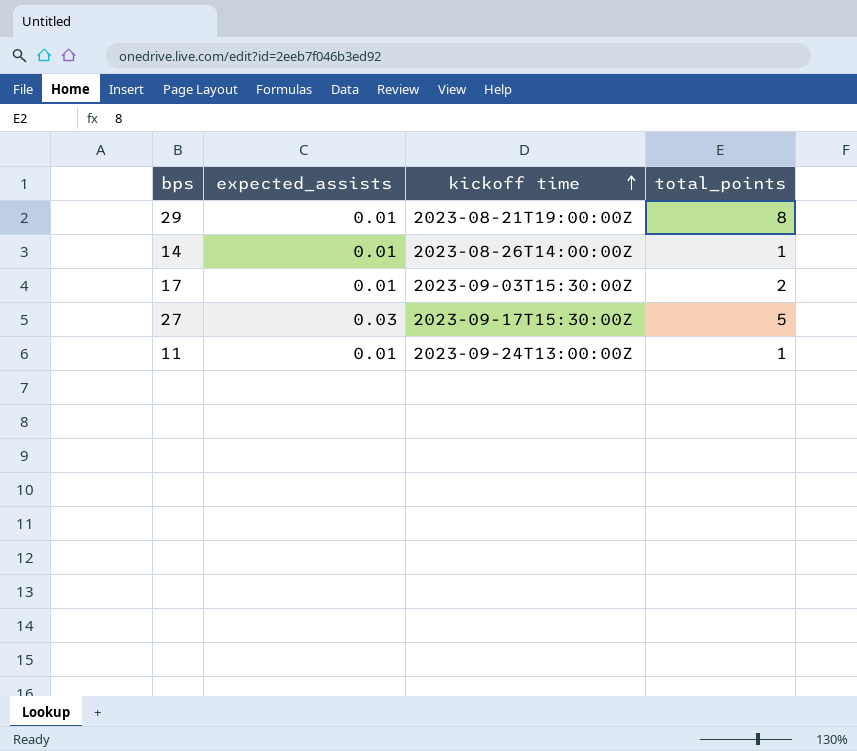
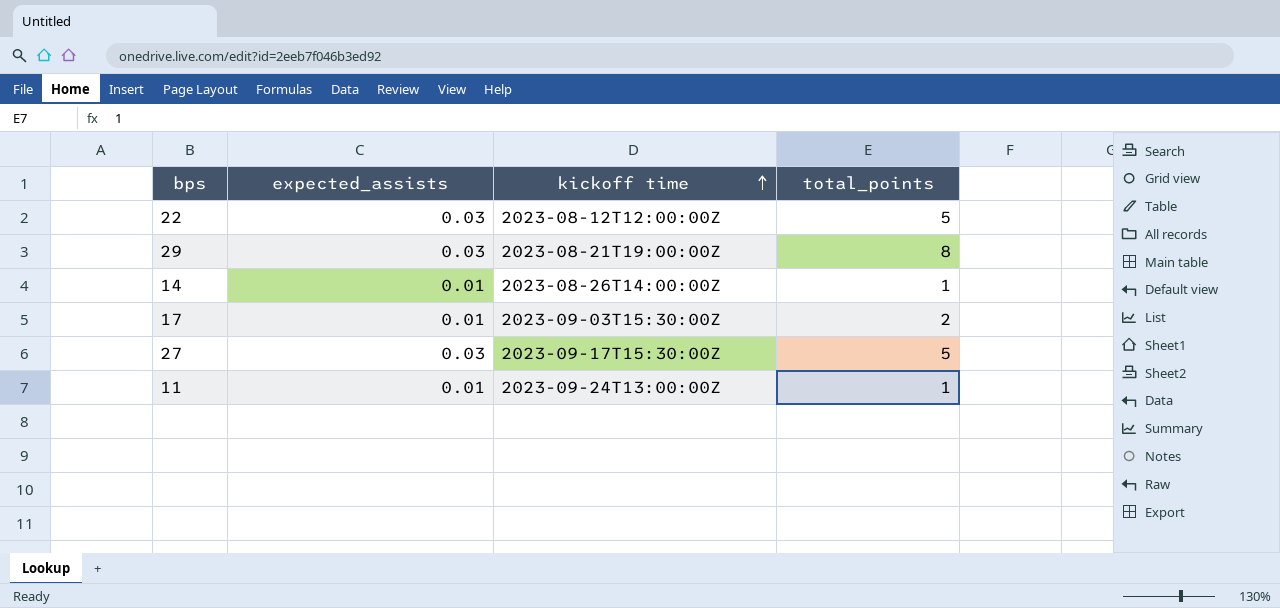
row 22: none -> 0.03 | 2023-08-12T12:00:00Z | 5
29 | expected_assists: 0.01 -> 0.03

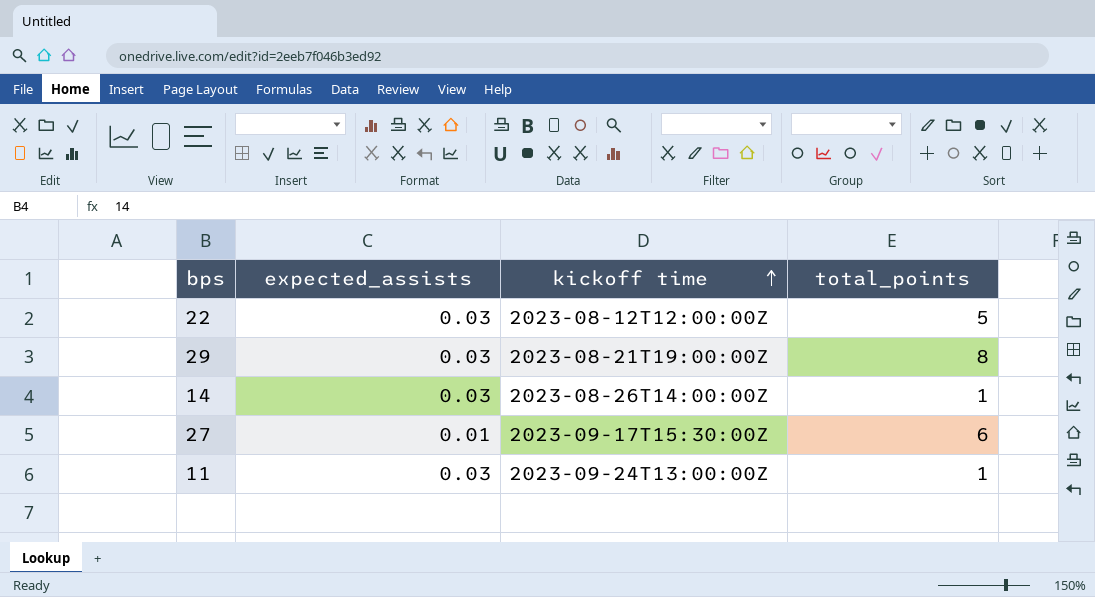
row 17: 0.01 | 2023-09-03T15:30:00Z | 2 -> none
14 | expected_assists: 0.01 -> 0.03
27 | expected_assists: 0.03 -> 0.01
27 | total_points: 5 -> 6
11 | expected_assists: 0.01 -> 0.03

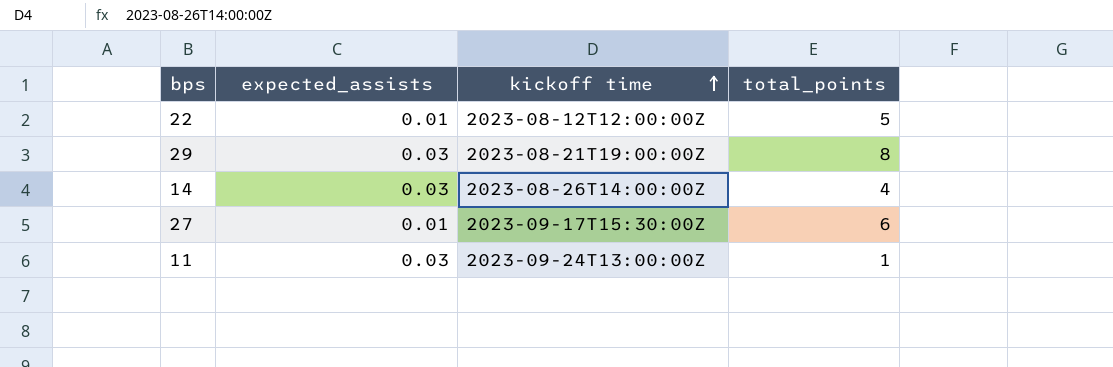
22 | expected_assists: 0.03 -> 0.01
14 | total_points: 1 -> 4

